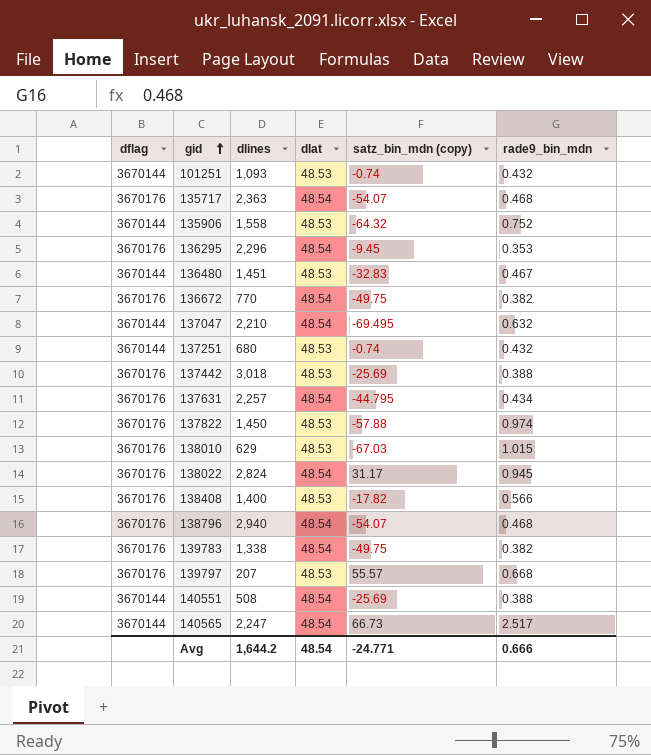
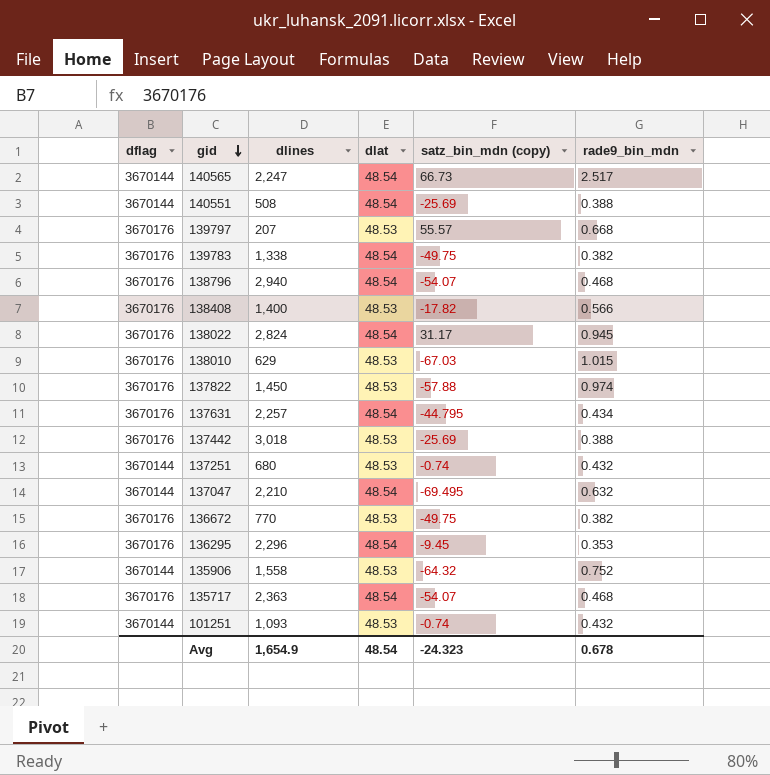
row order: gid ascending -> gid descending
row 136480: 3670144 | 1,451 | 48.53 | -32.83 | 0.467 -> none
136672 | dlat: 48.54 -> 48.53
Avg | dlines: 1,644.2 -> 1,654.9
Avg | satz_bin_mdn (copy): -24.771 -> -24.323
Avg | rade9_bin_mdn: 0.666 -> 0.678

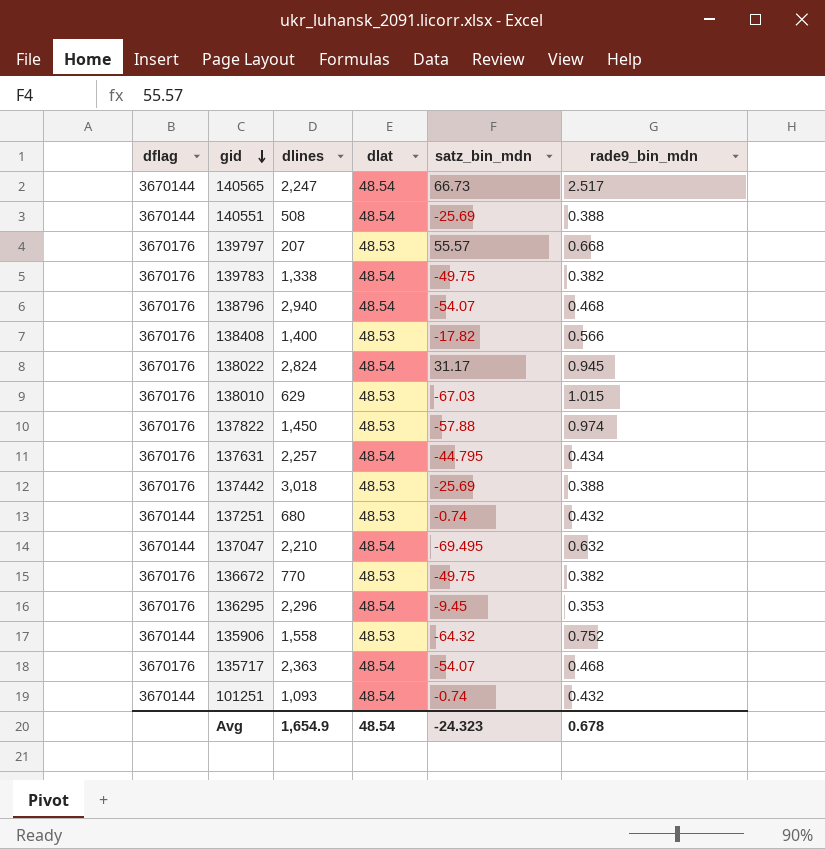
column name: satz_bin_mdn (copy) -> satz_bin_mdn
101251 | dlat: 48.53 -> 48.54

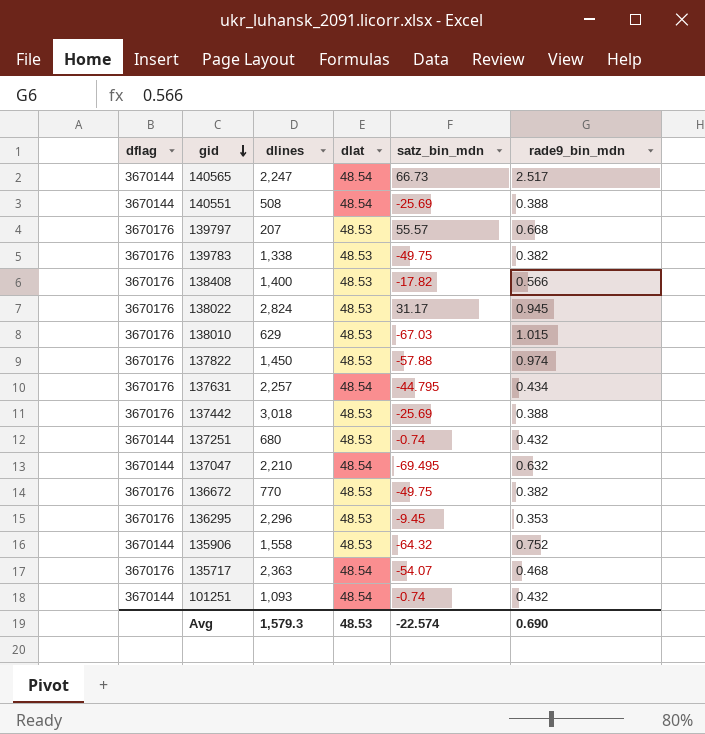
row 138796: 3670176 | 2,940 | 48.54 | -54.07 | 0.468 -> none
139783 | dlat: 48.54 -> 48.53
138022 | dlat: 48.54 -> 48.53
136295 | dlat: 48.54 -> 48.53
Avg | dlines: 1,654.9 -> 1,579.3
Avg | dlat: 48.54 -> 48.53
Avg | satz_bin_mdn: -24.323 -> -22.574
Avg | rade9_bin_mdn: 0.678 -> 0.690

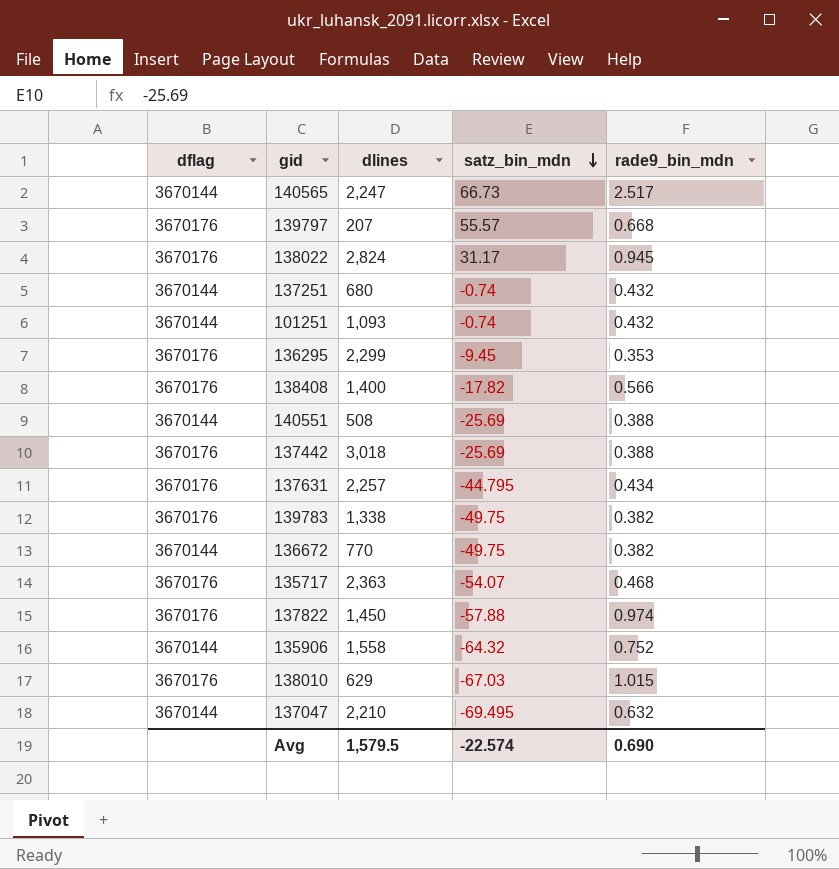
row order: gid descending -> satz_bin_mdn descending
column dlat | position: 4 -> none
136295 | dlines: 2,296 -> 2,299
136672 | dflag: 3670176 -> 3670144
Avg | dlines: 1,579.3 -> 1,579.5

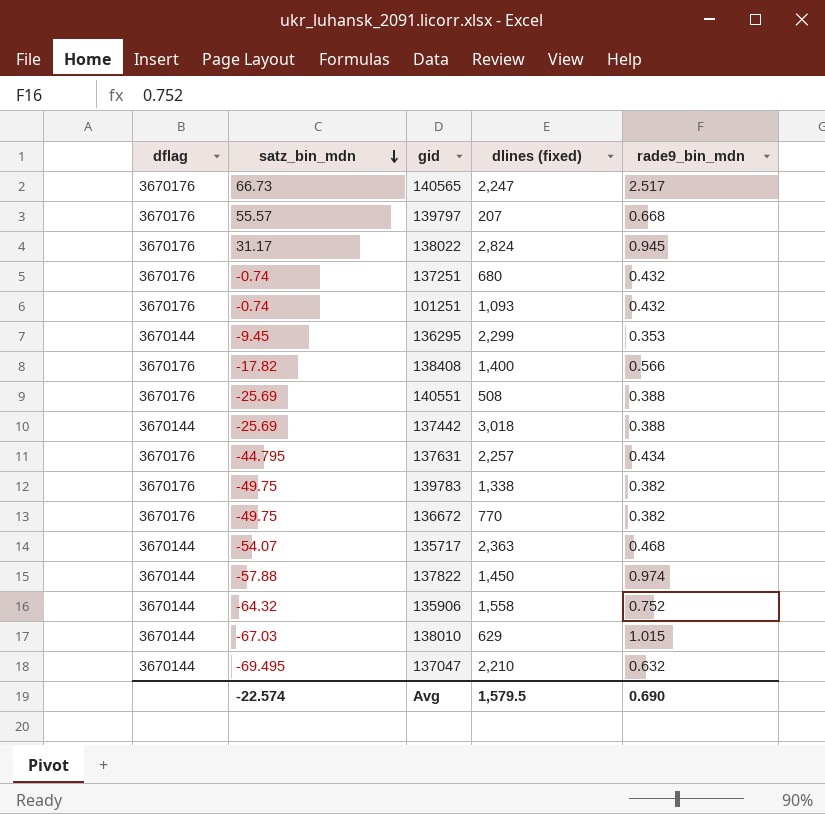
column satz_bin_mdn | position: 4 -> 2
column name: dlines -> dlines (fixed)
140565 | dflag: 3670144 -> 3670176
137251 | dflag: 3670144 -> 3670176
101251 | dflag: 3670144 -> 3670176
136295 | dflag: 3670176 -> 3670144
140551 | dflag: 3670144 -> 3670176
137442 | dflag: 3670176 -> 3670144
136672 | dflag: 3670144 -> 3670176
135717 | dflag: 3670176 -> 3670144
137822 | dflag: 3670176 -> 3670144
138010 | dflag: 3670176 -> 3670144

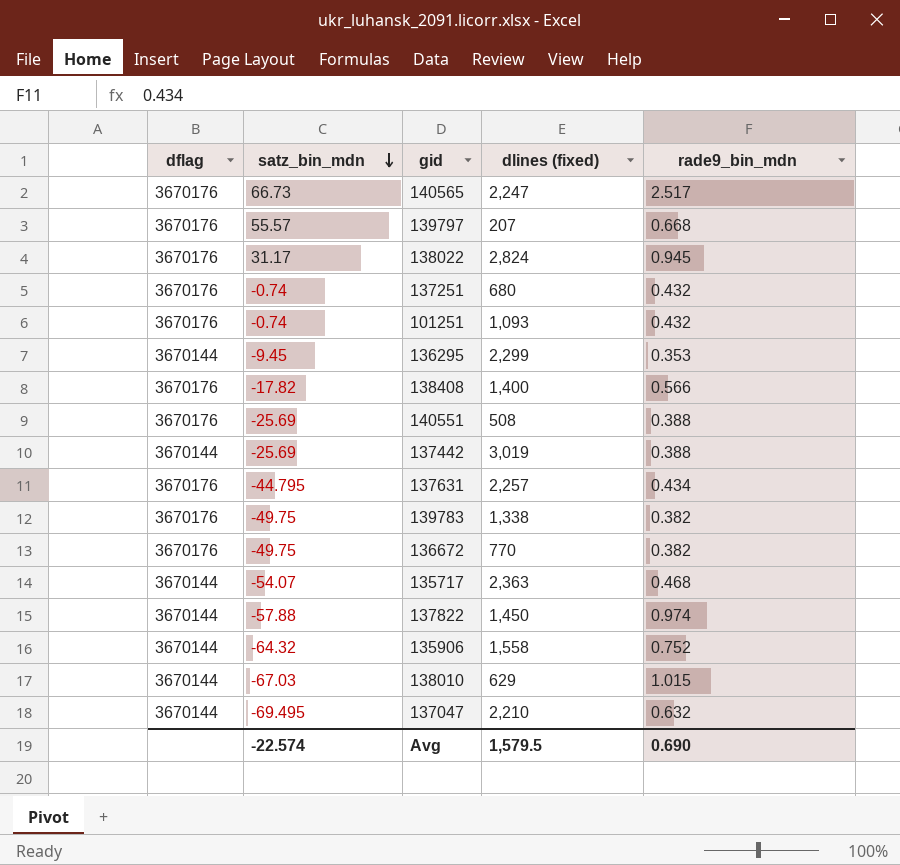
137442 | dlines (fixed): 3,018 -> 3,019

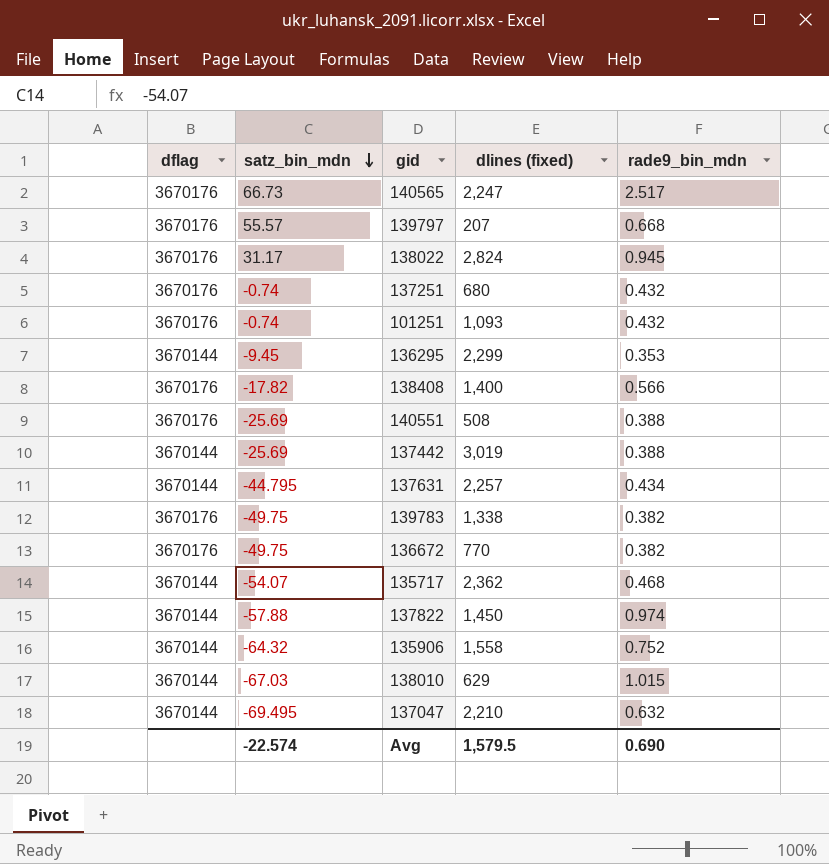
137631 | dflag: 3670176 -> 3670144
135717 | dlines (fixed): 2,363 -> 2,362

